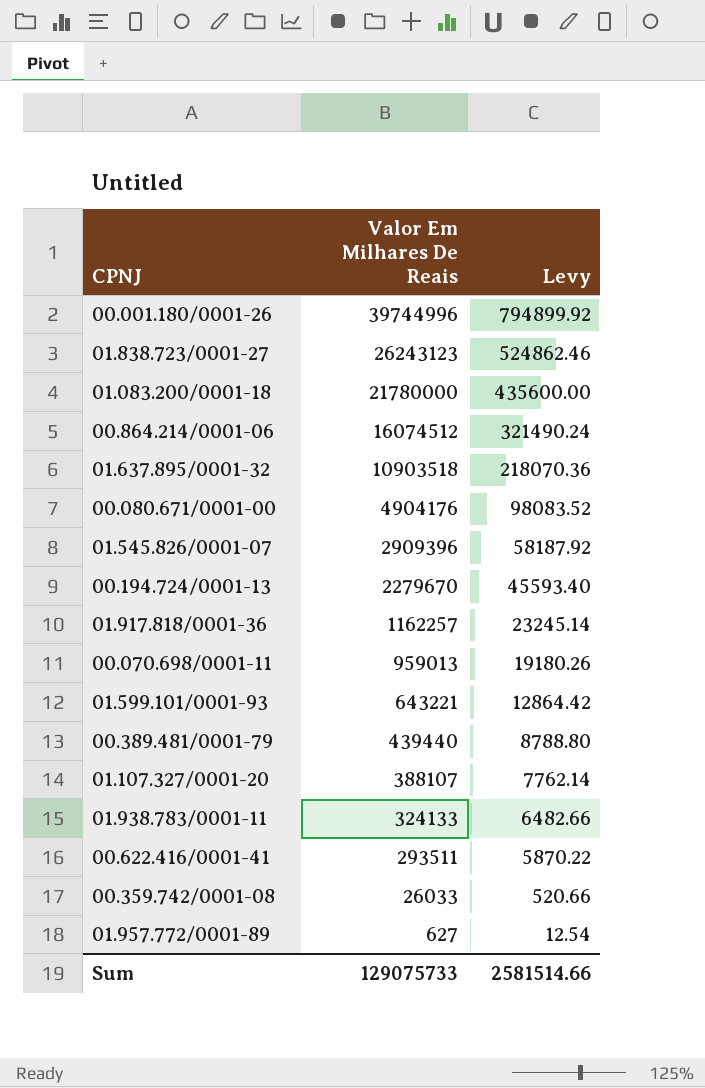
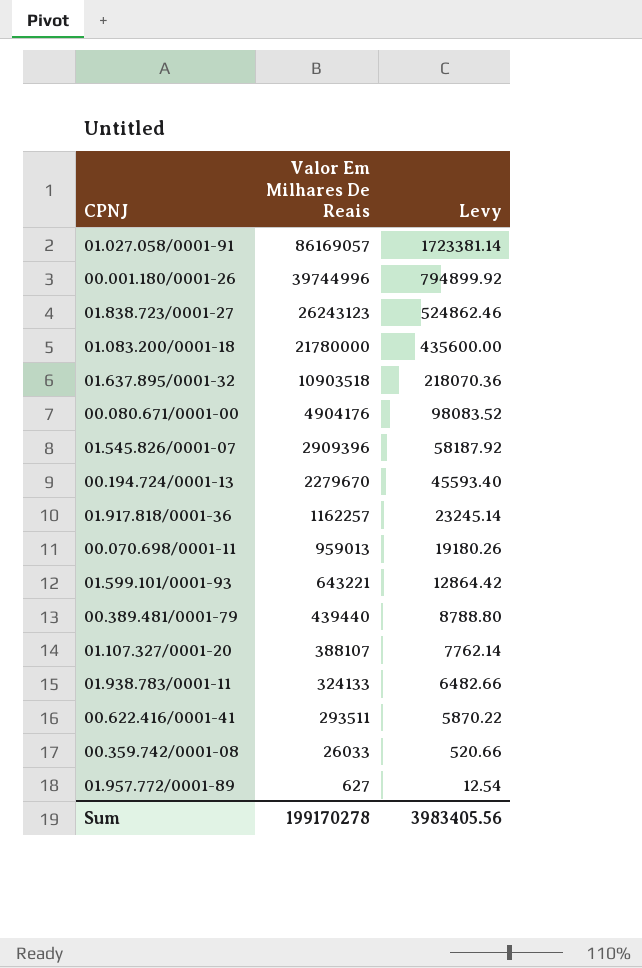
row 00.864.214/0001-06: 16074512 | 321490.24 -> none
row 01.027.058/0001-91: none -> 86169057 | 1723381.14
Sum | Valor Em Milhares De Reais: 129075733 -> 199170278
Sum | Levy: 2581514.66 -> 3983405.56

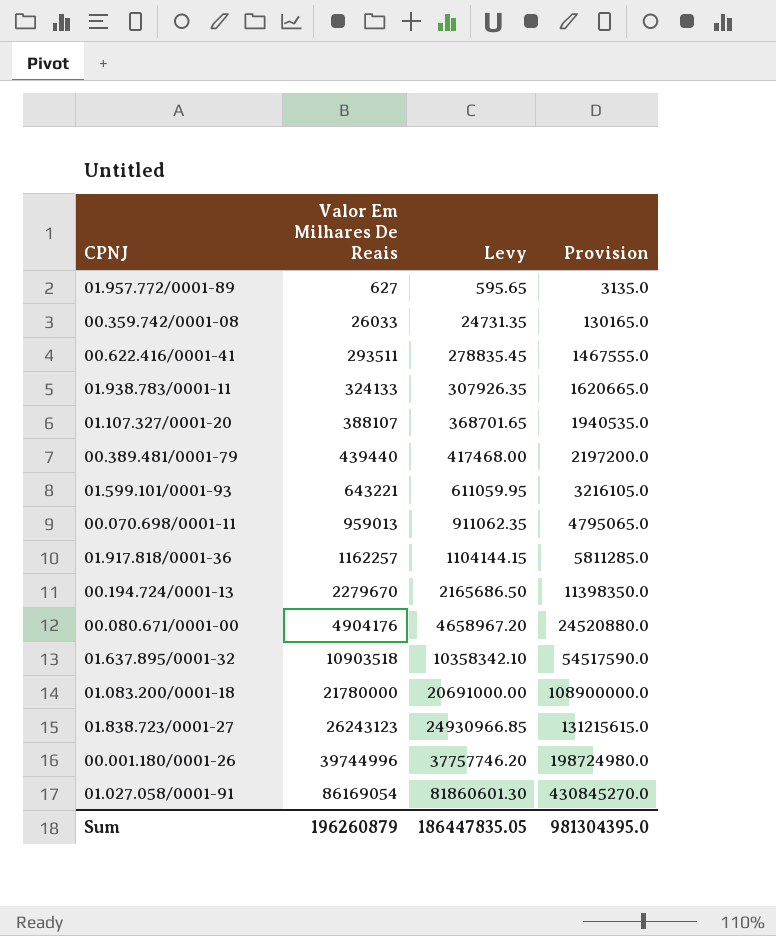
row order: Valor Em Milhares De Reais descending -> Valor Em Milhares De Reais ascending
column Levy | formula: [Valor Em Milhares De Reais] * 0.02 -> [Valor Em Milhares De Reais] * 0.95
column Provision | formula: none -> [Valor Em Milhares De Reais] * 5
row 01.545.826/0001-07: 2909396 | 58187.92 -> none
01.027.058/0001-91 | Valor Em Milhares De Reais: 86169057 -> 86169054
Sum | Valor Em Milhares De Reais: 199170278 -> 196260879
Sum | Levy: 3983405.56 -> 186447835.05

